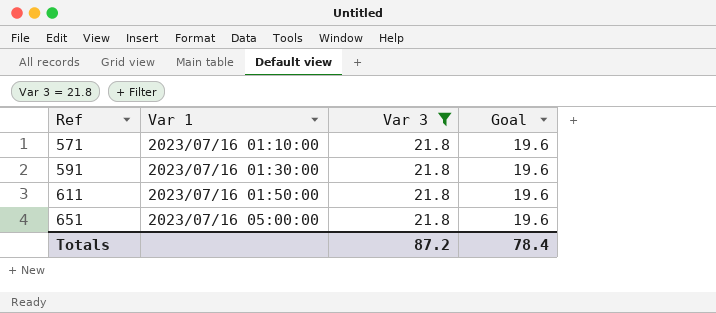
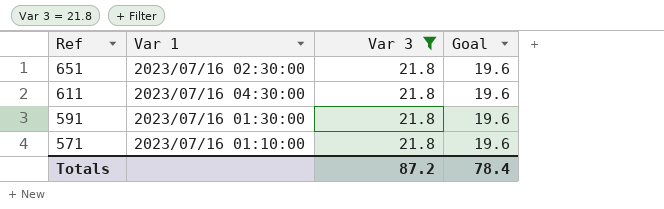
row order: Ref ascending -> Ref descending
651 | Var 1: 2023/07/16 05:00:00 -> 2023/07/16 02:30:00
611 | Var 1: 2023/07/16 01:50:00 -> 2023/07/16 04:30:00

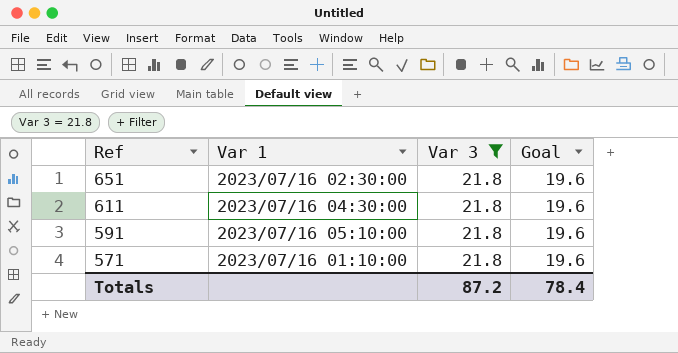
591 | Var 1: 2023/07/16 01:30:00 -> 2023/07/16 05:10:00

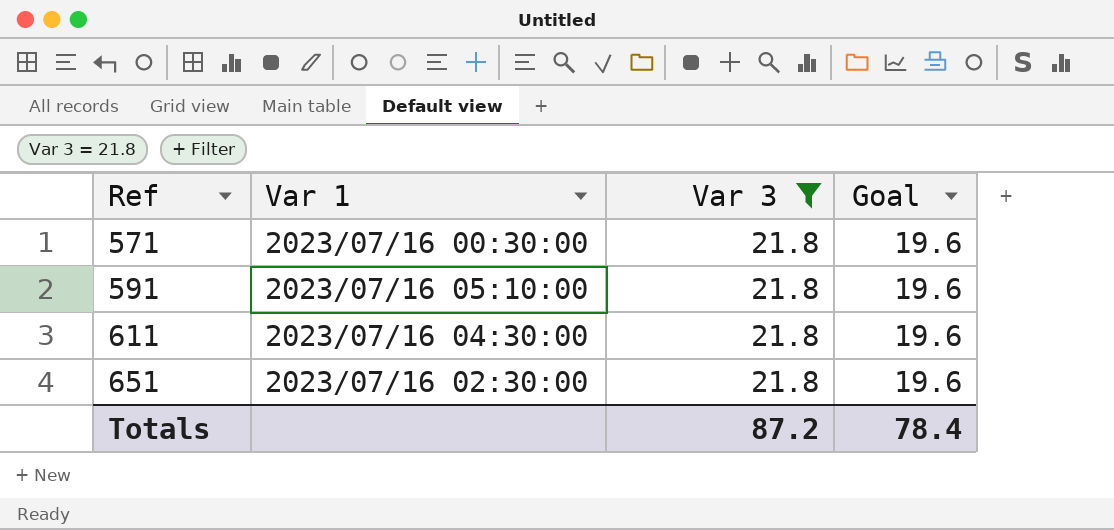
row order: Ref descending -> Ref ascending
571 | Var 1: 2023/07/16 01:10:00 -> 2023/07/16 00:30:00

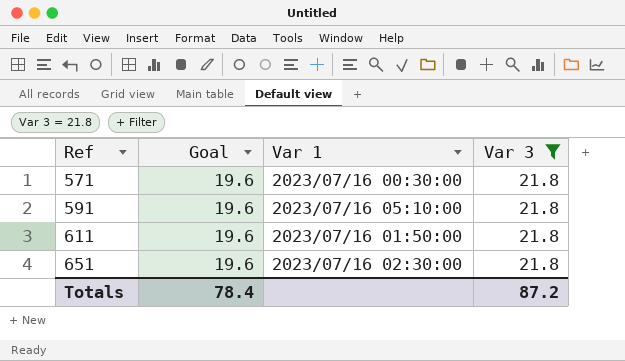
column Goal | position: 4 -> 2
611 | Var 1: 2023/07/16 04:30:00 -> 2023/07/16 01:50:00

